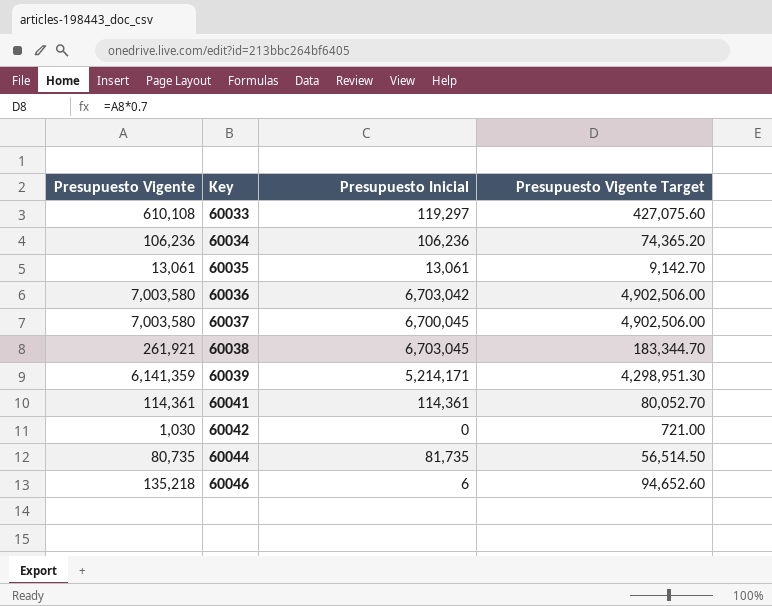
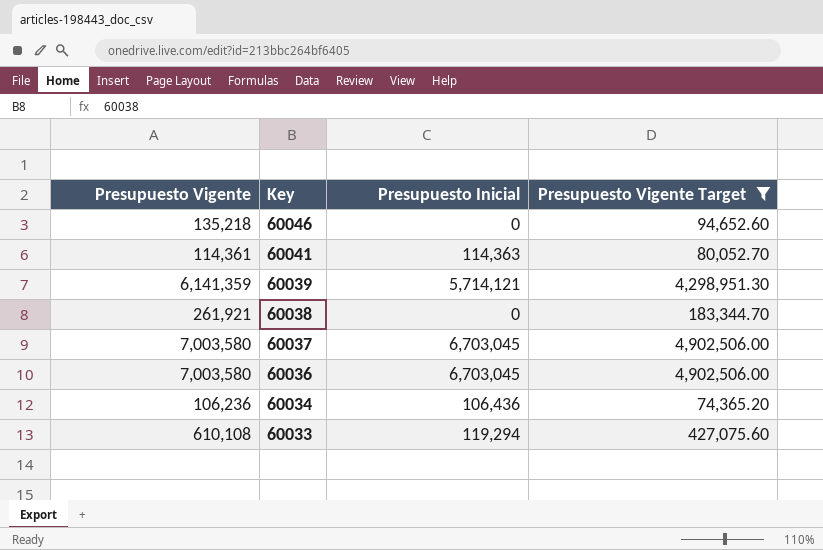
filter: none -> Presupuesto Vigente Target >= 74,365.20
row order: Key ascending -> Key descending
60046 | Presupuesto Inicial: 6 -> 0
60041 | Presupuesto Inicial: 114,361 -> 114,363
60039 | Presupuesto Inicial: 5,214,171 -> 5,714,121
60038 | Presupuesto Inicial: 6,703,045 -> 0
60037 | Presupuesto Inicial: 6,700,045 -> 6,703,045
60036 | Presupuesto Inicial: 6,703,042 -> 6,703,045
60034 | Presupuesto Inicial: 106,236 -> 106,436
60033 | Presupuesto Inicial: 119,297 -> 119,294

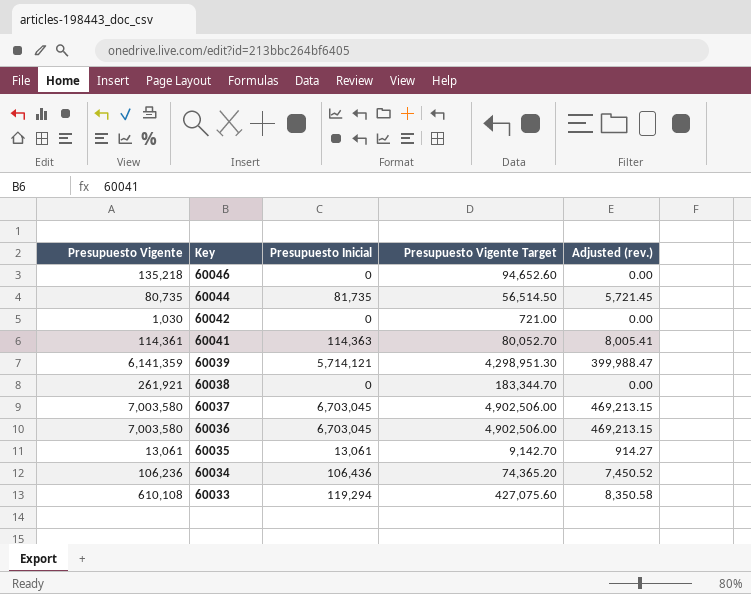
filter: Presupuesto Vigente Target >= 74,365.20 -> none
column Adjusted (rev.) | formula: none -> [Presupuesto Inicial] * 0.07

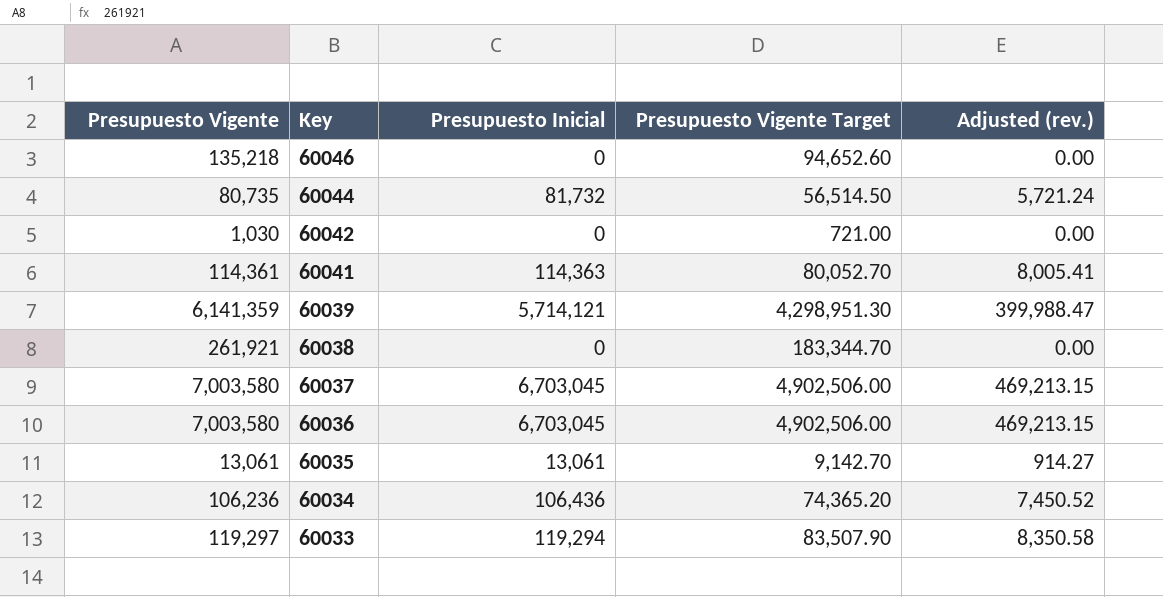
60044 | Presupuesto Inicial: 81,735 -> 81,732
60044 | Adjusted (rev.): 5,721.45 -> 5,721.24
60033 | Presupuesto Vigente: 610,108 -> 119,297
60033 | Presupuesto Vigente Target: 427,075.60 -> 83,507.90

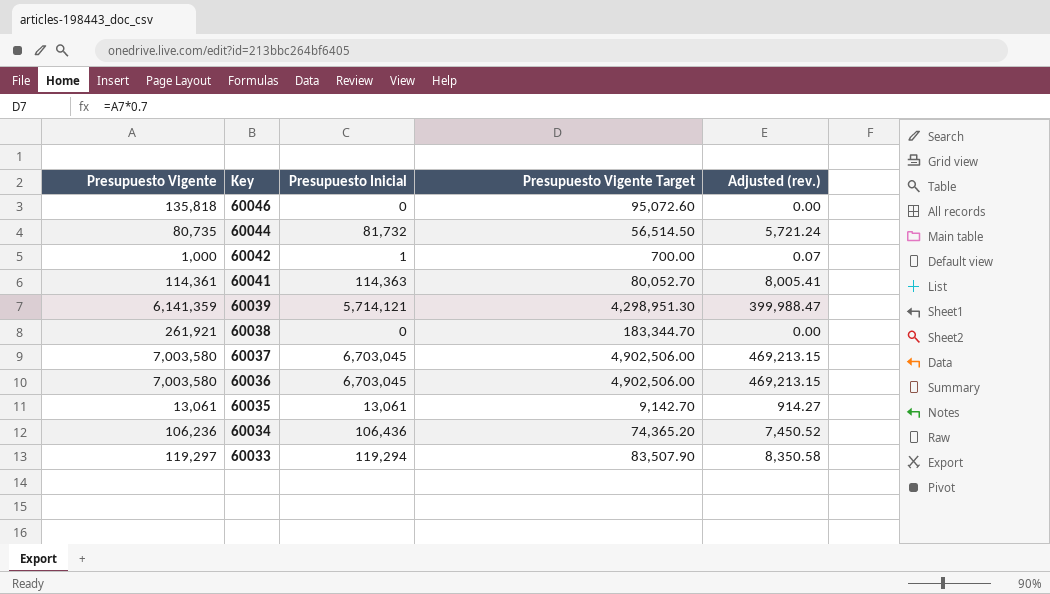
60046 | Presupuesto Vigente: 135,218 -> 135,818
60046 | Presupuesto Vigente Target: 94,652.60 -> 95,072.60
60042 | Presupuesto Vigente: 1,030 -> 1,000
60042 | Presupuesto Inicial: 0 -> 1
60042 | Presupuesto Vigente Target: 721.00 -> 700.00
60042 | Adjusted (rev.): 0.00 -> 0.07

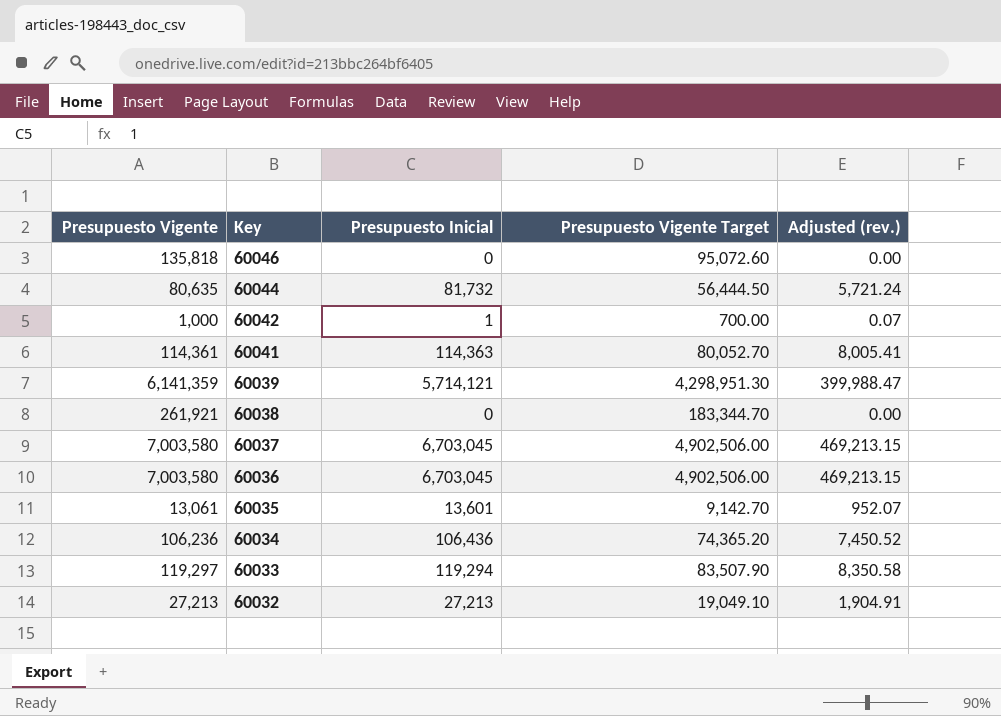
60044 | Presupuesto Vigente: 80,735 -> 80,635
60044 | Presupuesto Vigente Target: 56,514.50 -> 56,444.50
60035 | Presupuesto Inicial: 13,061 -> 13,601
60035 | Adjusted (rev.): 914.27 -> 952.07
row 60032: none -> 27,213 | 27,213 | 19,049.10 | 1,904.91

